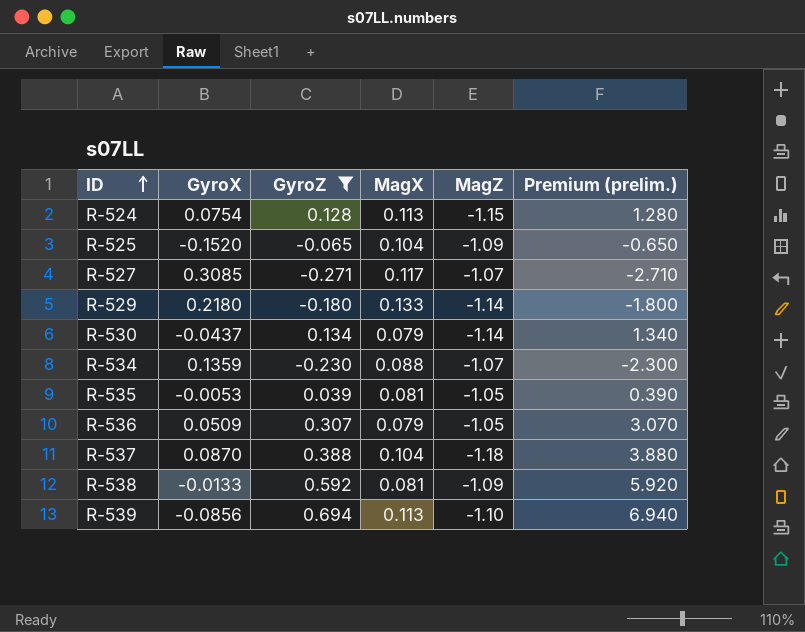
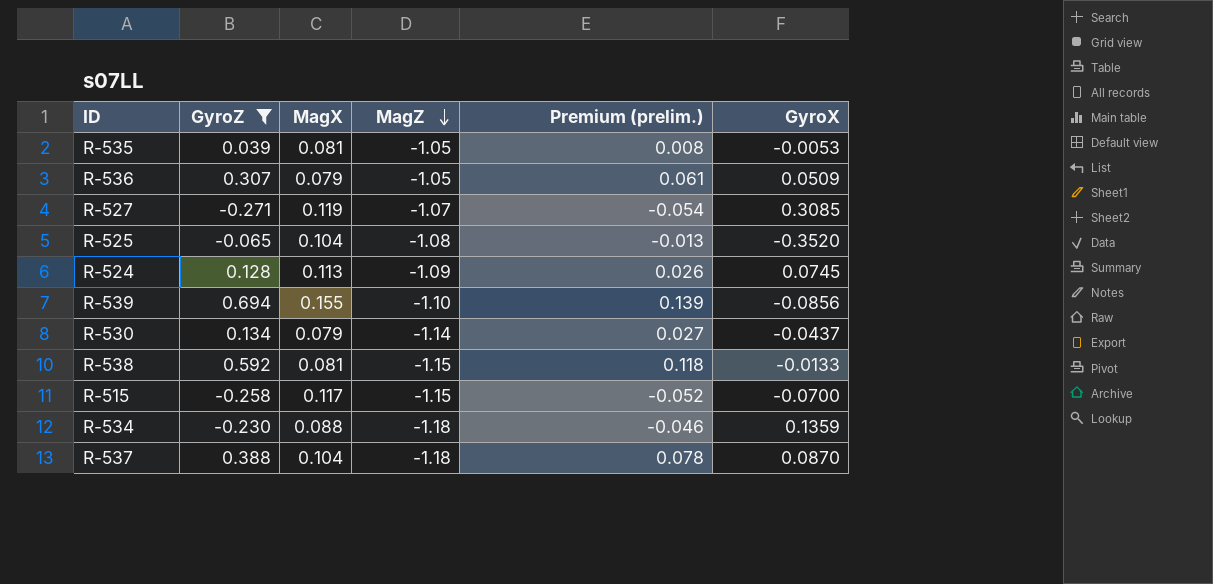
row order: ID ascending -> MagZ descending
column Premium (prelim.) | formula: [GyroZ] * 10 -> [GyroZ] * 0.2
column GyroX | position: 2 -> 6
row R-529: 0.2180 | -0.180 | 0.133 | -1.14 | -1.800 -> none
R-527 | MagX: 0.117 -> 0.119
R-525 | MagZ: -1.09 -> -1.08
R-525 | GyroX: -0.1520 -> -0.3520
R-524 | MagZ: -1.15 -> -1.09
R-524 | GyroX: 0.0754 -> 0.0745
R-539 | MagX: 0.113 -> 0.155
R-538 | MagZ: -1.09 -> -1.15
row R-515: none -> -0.258 | 0.117 | -1.15 | -0.052 | -0.0700
R-534 | MagZ: -1.07 -> -1.18

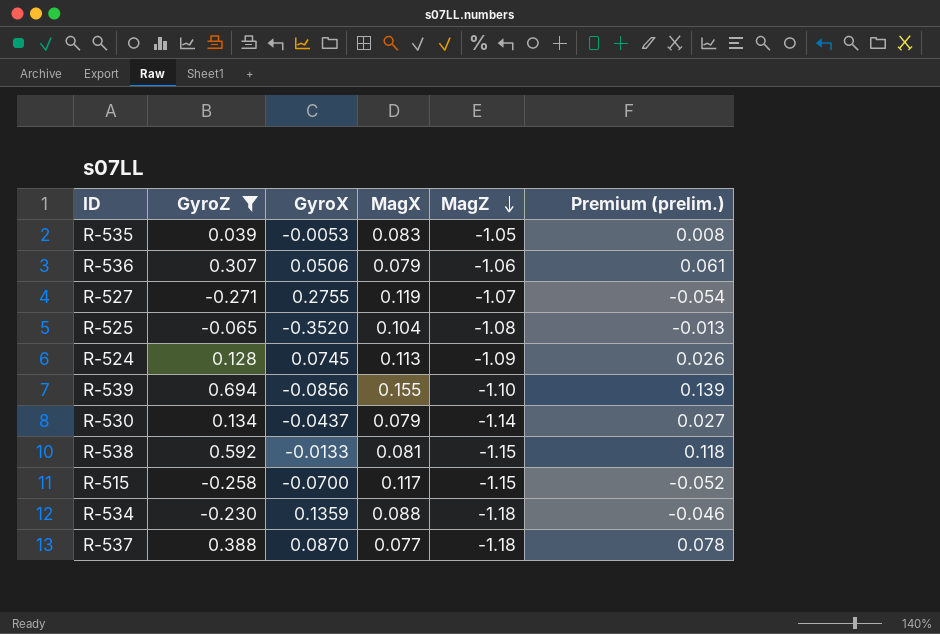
column GyroX | position: 6 -> 3
R-535 | MagX: 0.081 -> 0.083
R-536 | GyroX: 0.0509 -> 0.0506
R-536 | MagZ: -1.05 -> -1.06
R-527 | GyroX: 0.3085 -> 0.2755
R-537 | MagX: 0.104 -> 0.077

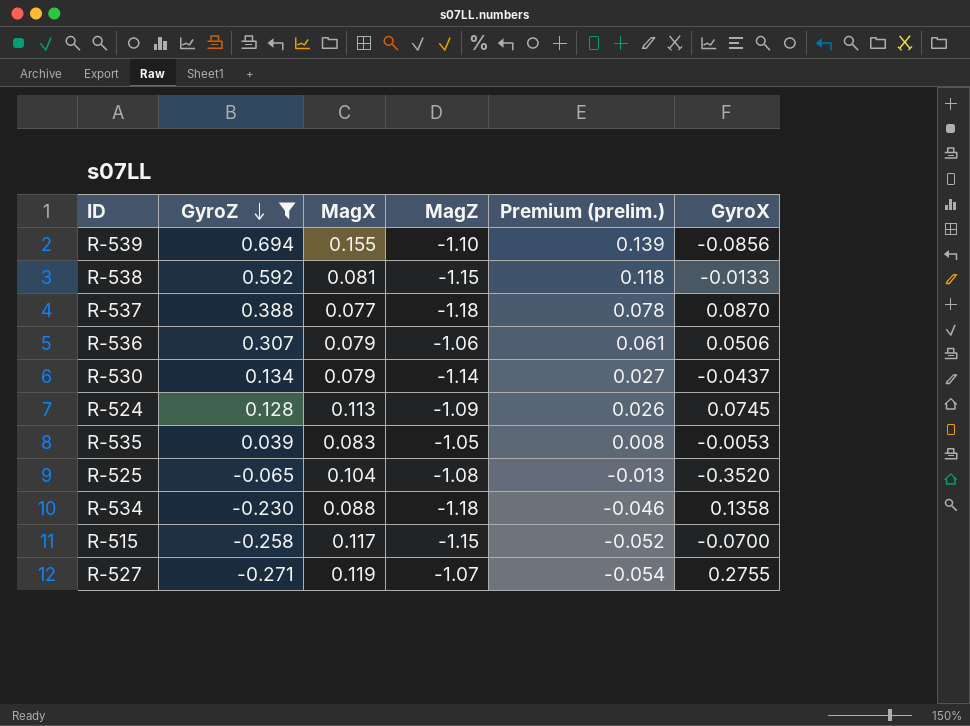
row order: MagZ descending -> GyroZ descending
column GyroX | position: 3 -> 6
R-534 | GyroX: 0.1359 -> 0.1358

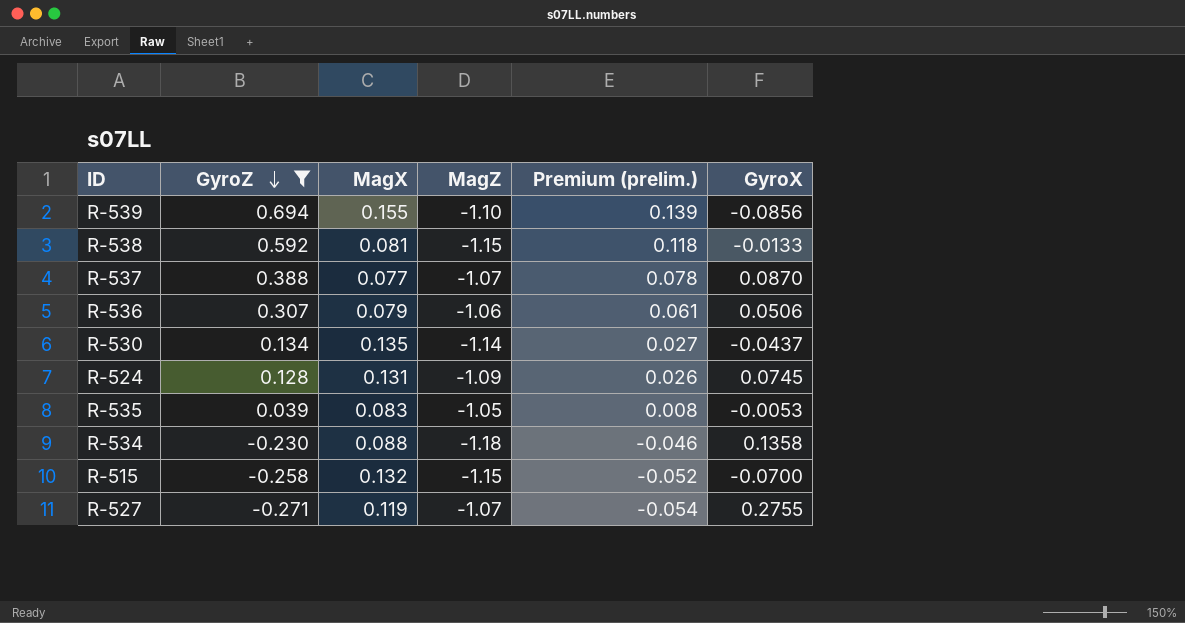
row R-525: -0.065 | 0.104 | -1.08 | -0.013 | -0.3520 -> none
R-537 | MagZ: -1.18 -> -1.07
R-530 | MagX: 0.079 -> 0.135
R-524 | MagX: 0.113 -> 0.131
R-515 | MagX: 0.117 -> 0.132

